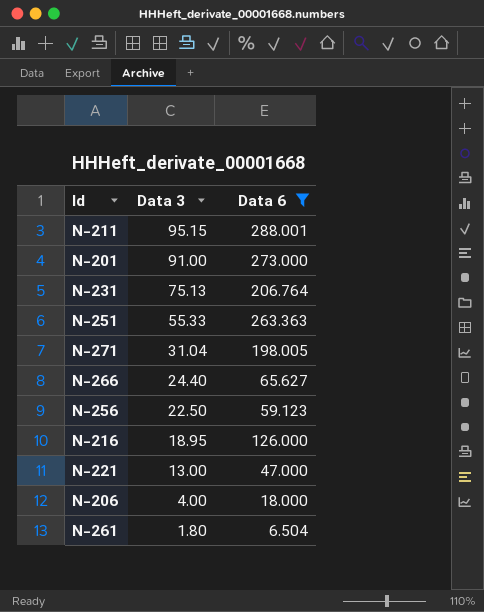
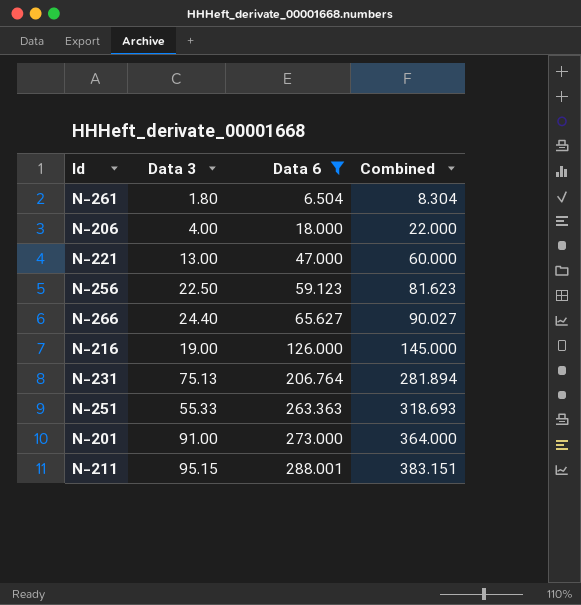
row order: Data 3 descending -> Data 6 ascending
column Combined | formula: none -> [Data 3] + [Data 6]
row N-271: 31.04 | 198.005 -> none
N-216 | Data 3: 18.95 -> 19.00

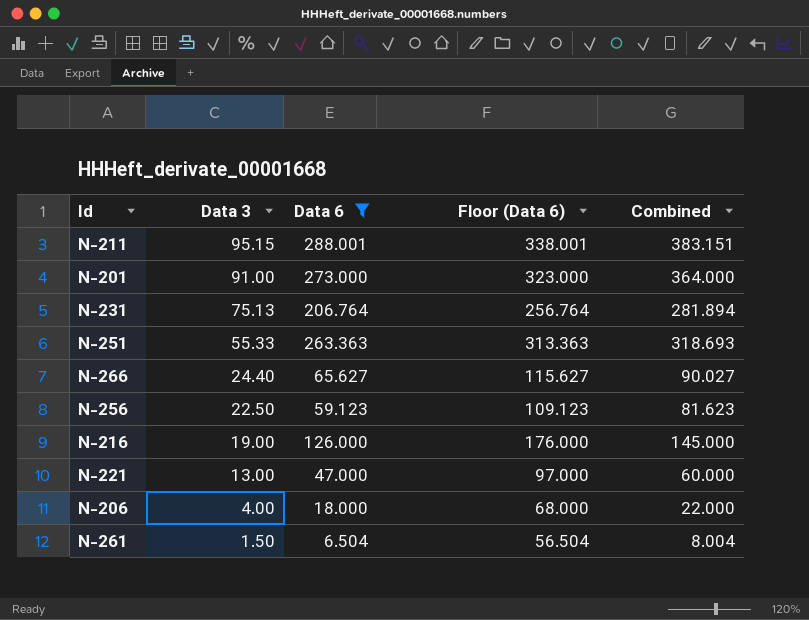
row order: Data 6 ascending -> Data 3 descending
column Floor (Data 6) | formula: none -> [Data 6] + 50
N-261 | Data 3: 1.80 -> 1.50
N-261 | Combined: 8.304 -> 8.004

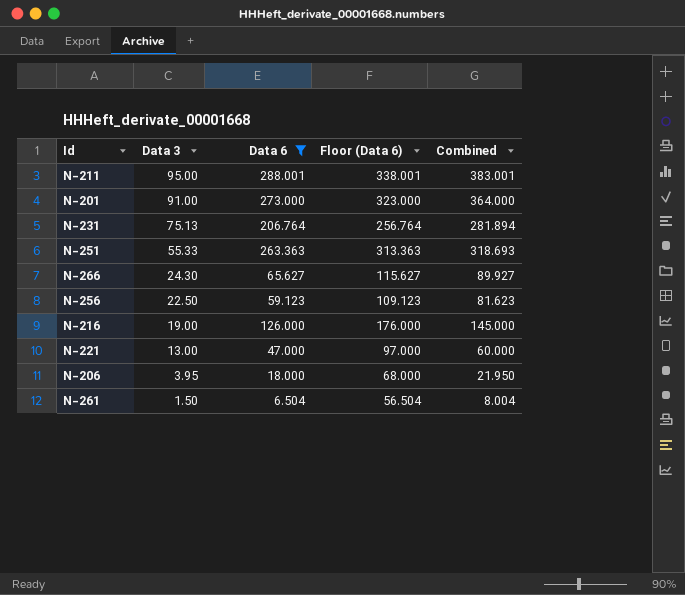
N-211 | Data 3: 95.15 -> 95.00
N-211 | Combined: 383.151 -> 383.001
N-266 | Data 3: 24.40 -> 24.30
N-266 | Combined: 90.027 -> 89.927
N-206 | Data 3: 4.00 -> 3.95
N-206 | Combined: 22.000 -> 21.950

